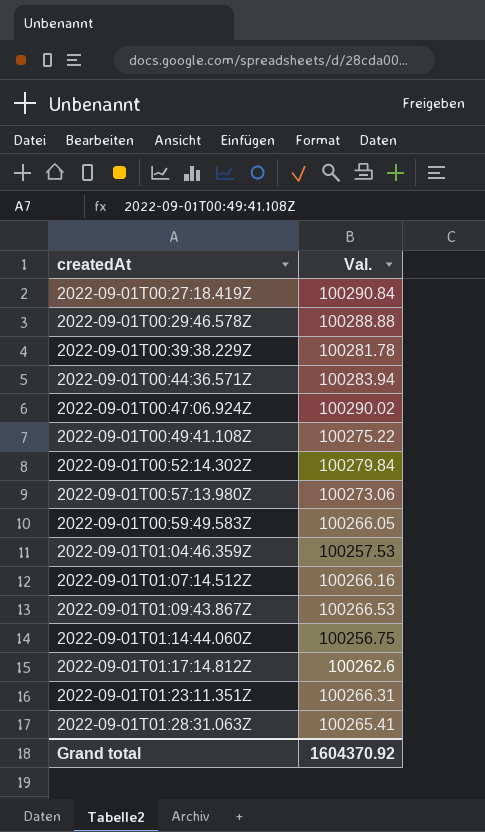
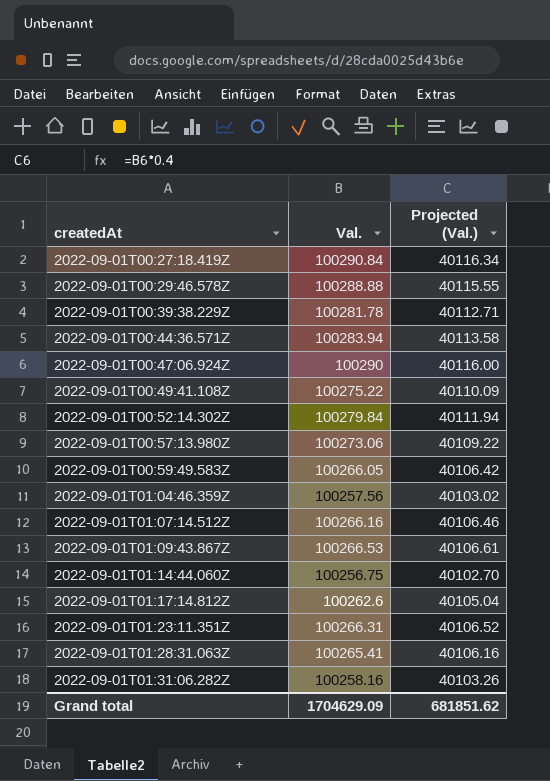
column Projected (Val.) | formula: none -> [Val.] * 0.4
2022-09-01T00:47:06.924Z | Val.: 100290.02 -> 100290
2022-09-01T01:04:46.359Z | Val.: 100257.53 -> 100257.56
row 2022-09-01T01:31:06.282Z: none -> 100258.16 | 40103.26
Grand total | Val.: 1604370.92 -> 1704629.09

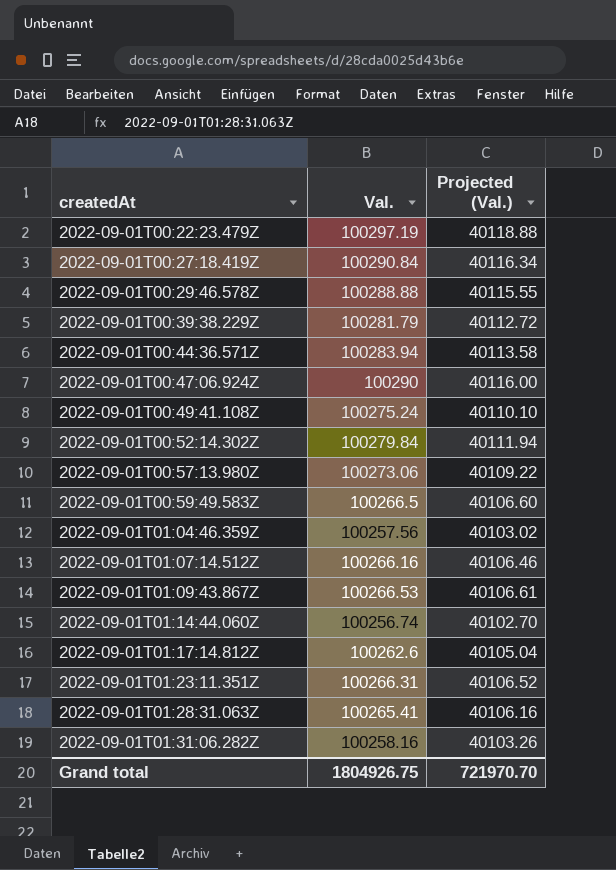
row 2022-09-01T00:22:23.479Z: none -> 100297.19 | 40118.88
2022-09-01T00:39:38.229Z | Val.: 100281.78 -> 100281.79
2022-09-01T00:39:38.229Z | Projected (Val.): 40112.71 -> 40112.72
2022-09-01T00:49:41.108Z | Val.: 100275.22 -> 100275.24
2022-09-01T00:49:41.108Z | Projected (Val.): 40110.09 -> 40110.10
2022-09-01T00:59:49.583Z | Val.: 100266.05 -> 100266.5
2022-09-01T00:59:49.583Z | Projected (Val.): 40106.42 -> 40106.60
2022-09-01T01:14:44.060Z | Val.: 100256.75 -> 100256.74
Grand total | Val.: 1704629.09 -> 1804926.75
Grand total | Projected (Val.): 681851.62 -> 721970.70

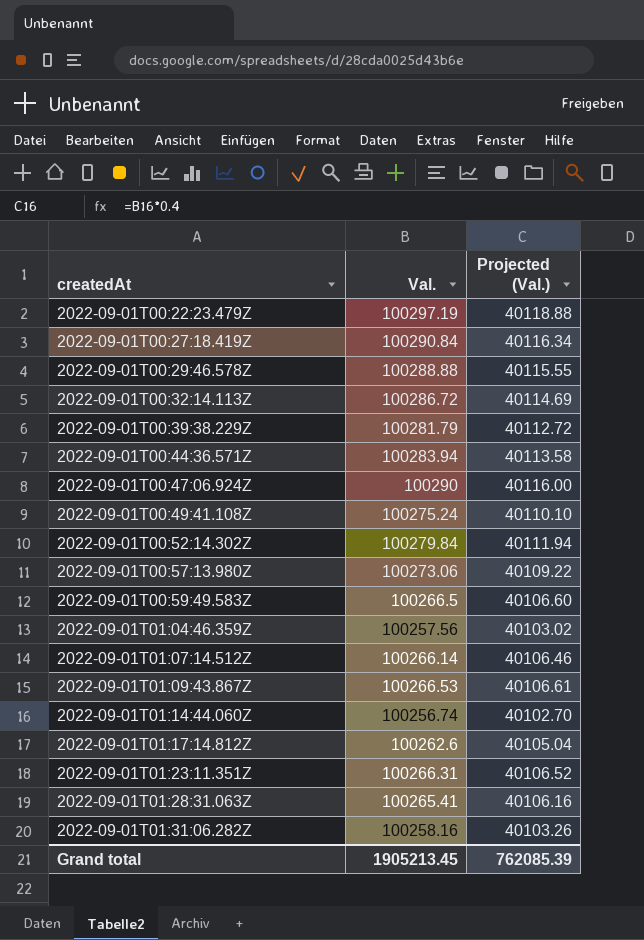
row 2022-09-01T00:32:14.113Z: none -> 100286.72 | 40114.69
2022-09-01T01:07:14.512Z | Val.: 100266.16 -> 100266.14
Grand total | Val.: 1804926.75 -> 1905213.45
Grand total | Projected (Val.): 721970.70 -> 762085.39

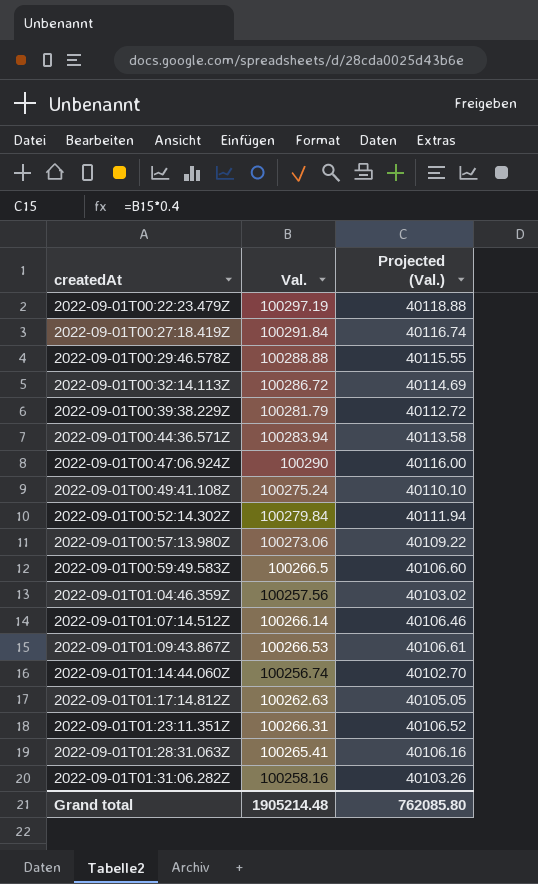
2022-09-01T00:27:18.419Z | Val.: 100290.84 -> 100291.84
2022-09-01T00:27:18.419Z | Projected (Val.): 40116.34 -> 40116.74
2022-09-01T01:17:14.812Z | Val.: 100262.6 -> 100262.63
2022-09-01T01:17:14.812Z | Projected (Val.): 40105.04 -> 40105.05
Grand total | Val.: 1905213.45 -> 1905214.48
Grand total | Projected (Val.): 762085.39 -> 762085.80

